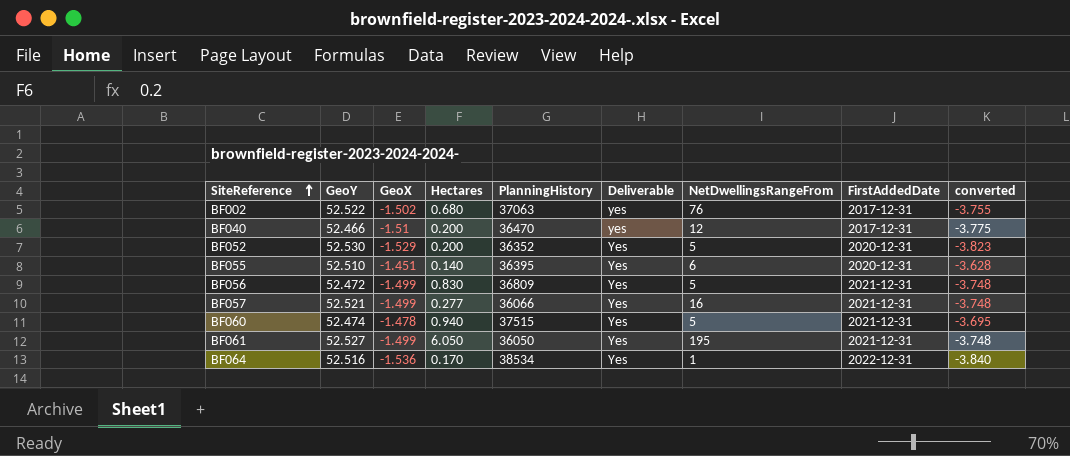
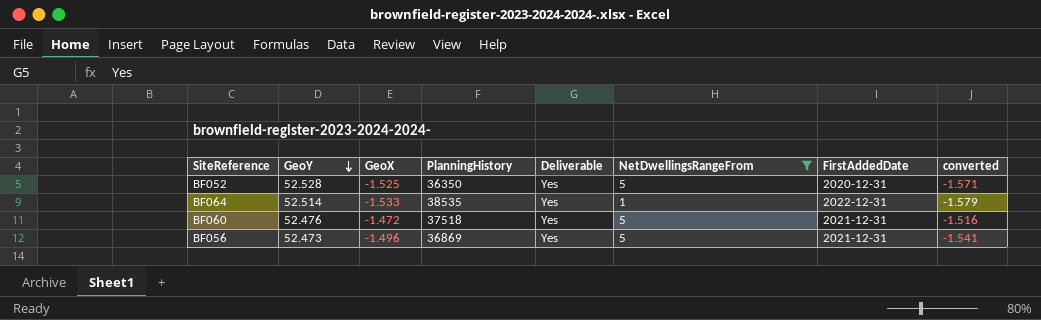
filter: none -> NetDwellingsRangeFrom <= 5
row order: SiteReference ascending -> GeoY descending
column Hectares | position: 4 -> none
column converted | formula: [GeoX] * 2.5 -> [GeoX] * 1.03
BF052 | GeoY: 52.530 -> 52.528
BF052 | GeoX: -1.529 -> -1.525
BF052 | PlanningHistory: 36352 -> 36350
BF064 | GeoY: 52.516 -> 52.514
BF064 | GeoX: -1.536 -> -1.533
BF064 | PlanningHistory: 38534 -> 38535
BF060 | GeoY: 52.474 -> 52.476
BF060 | GeoX: -1.478 -> -1.472
BF060 | PlanningHistory: 37515 -> 37518
BF056 | GeoY: 52.472 -> 52.473
BF056 | GeoX: -1.499 -> -1.496
BF056 | PlanningHistory: 36809 -> 36869

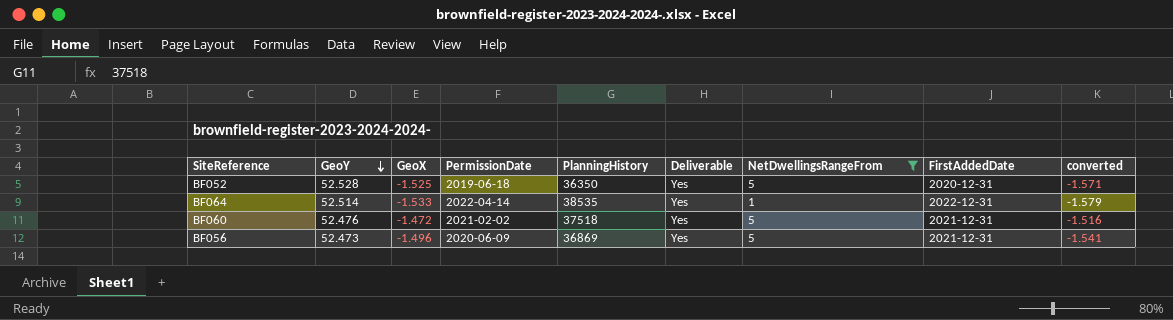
column PermissionDate | position: none -> 4

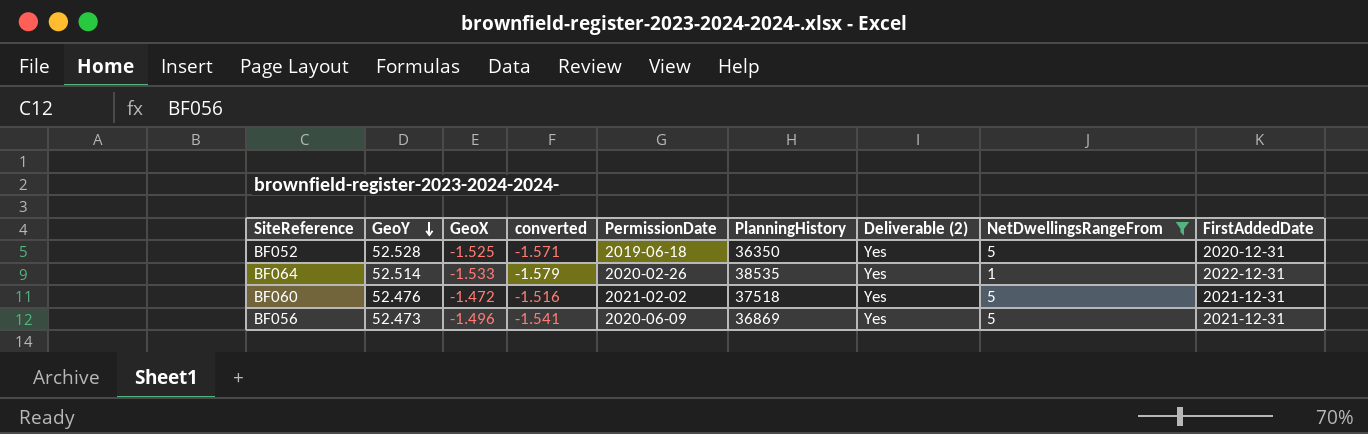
column converted | position: 9 -> 4
column name: Deliverable -> Deliverable (2)
BF064 | PermissionDate: 2022-04-14 -> 2020-02-26

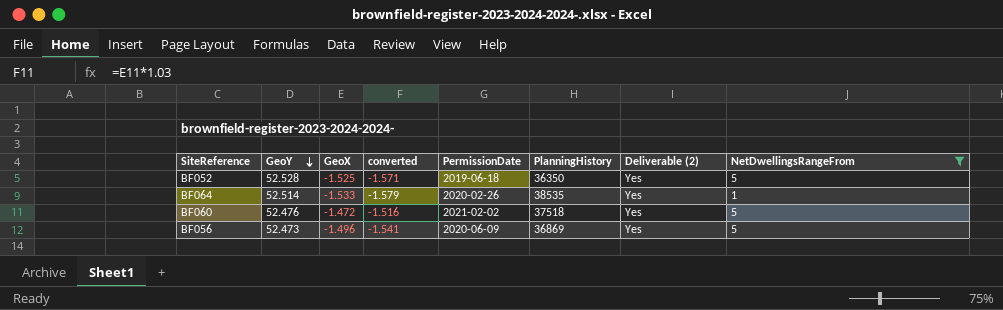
column FirstAddedDate | position: 9 -> none

